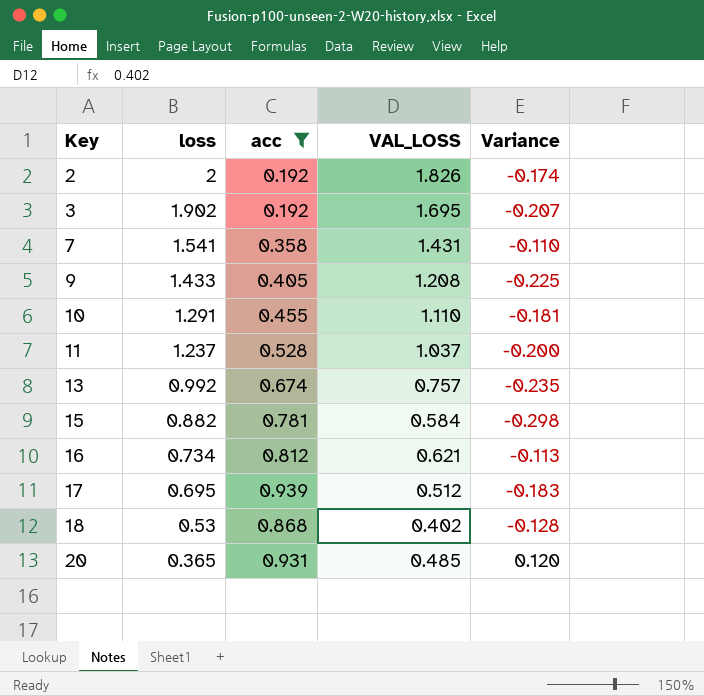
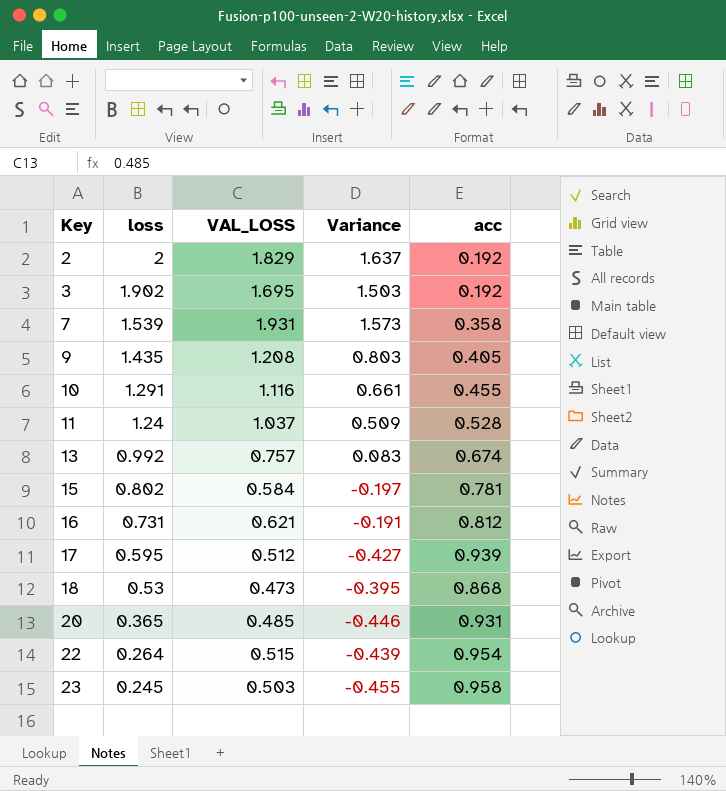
filter: acc <= 0.939 -> none
column Variance | formula: [VAL_LOSS] - [loss] -> [VAL_LOSS] - [acc]
column acc | position: 3 -> 5
2 | VAL_LOSS: 1.826 -> 1.829
7 | loss: 1.541 -> 1.539
7 | VAL_LOSS: 1.431 -> 1.931
9 | loss: 1.433 -> 1.435
10 | VAL_LOSS: 1.110 -> 1.116
11 | loss: 1.237 -> 1.24
15 | loss: 0.882 -> 0.802
16 | loss: 0.734 -> 0.731
17 | loss: 0.695 -> 0.595
18 | VAL_LOSS: 0.402 -> 0.473

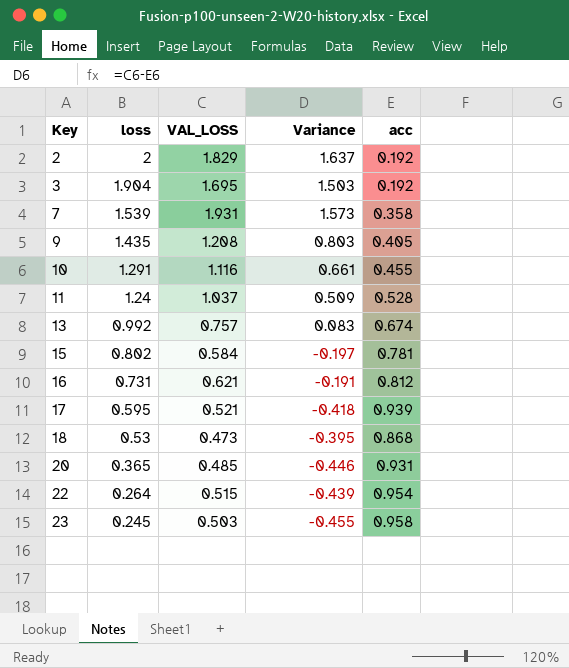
3 | loss: 1.902 -> 1.904
17 | VAL_LOSS: 0.512 -> 0.521
17 | Variance: -0.427 -> -0.418

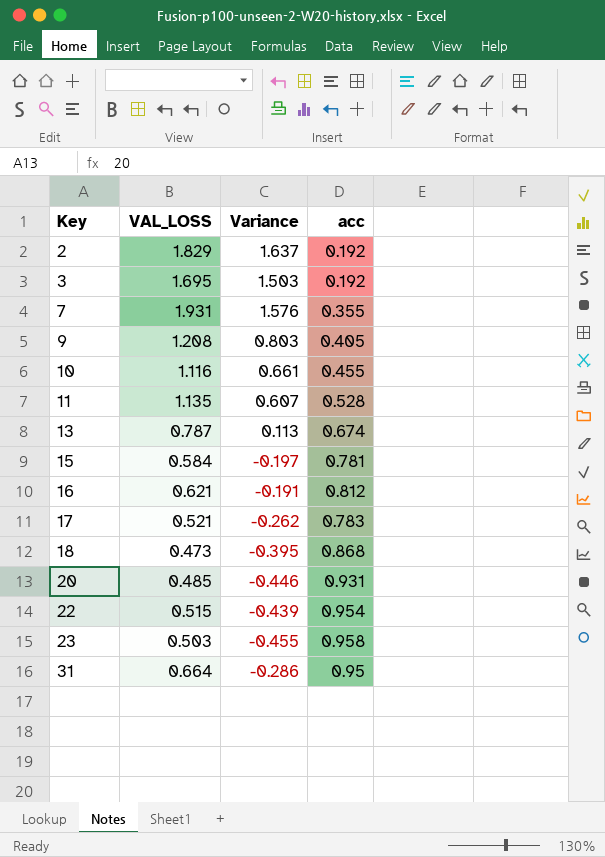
column loss | position: 2 -> none
7 | Variance: 1.573 -> 1.576
7 | acc: 0.358 -> 0.355
11 | VAL_LOSS: 1.037 -> 1.135
11 | Variance: 0.509 -> 0.607
13 | VAL_LOSS: 0.757 -> 0.787
13 | Variance: 0.083 -> 0.113
17 | Variance: -0.418 -> -0.262
17 | acc: 0.939 -> 0.783
row 31: none -> 0.664 | -0.286 | 0.95

